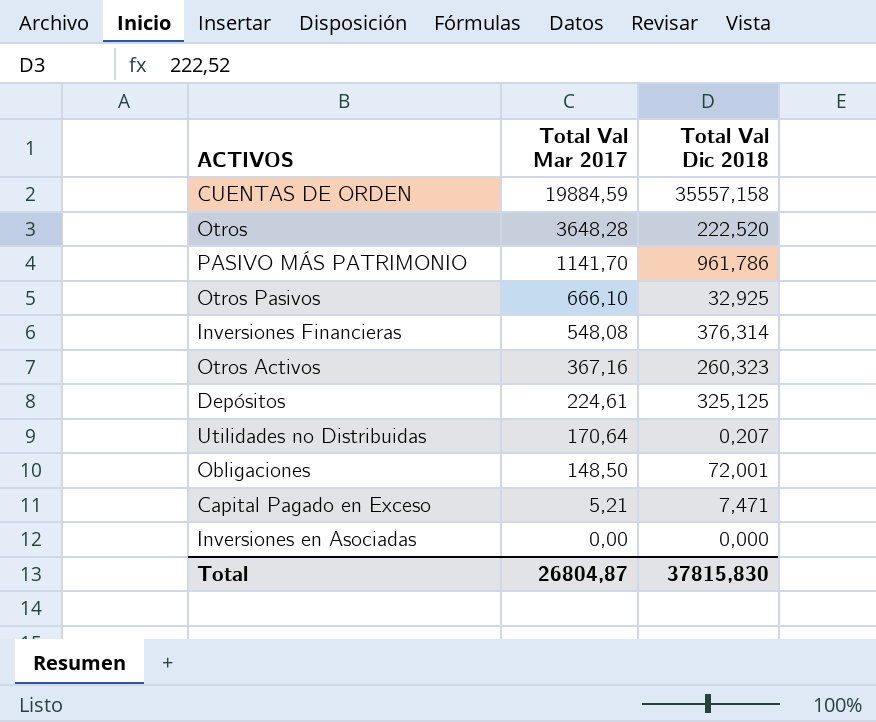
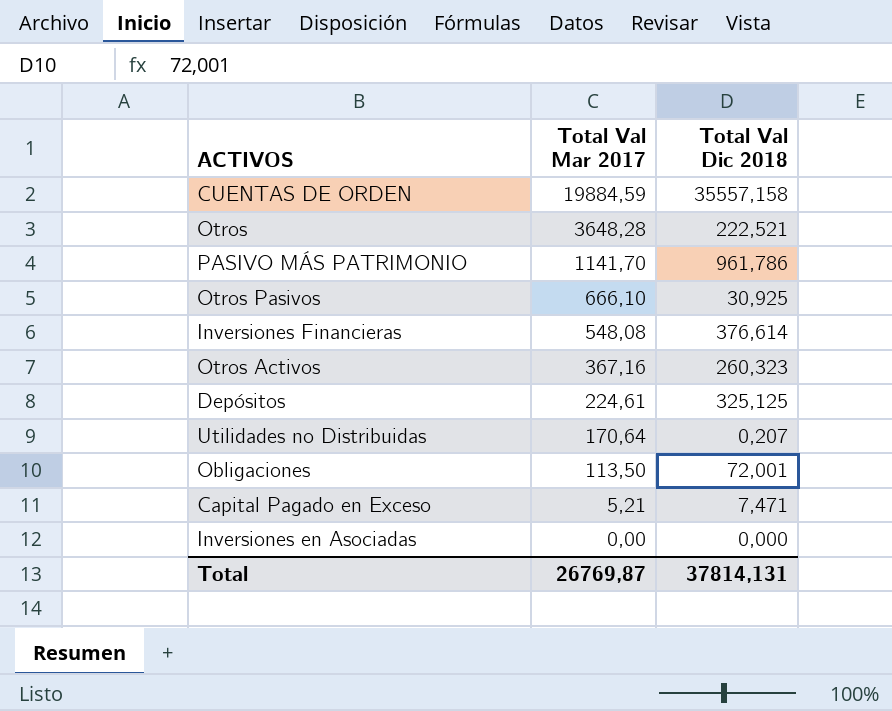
Otros | Total Val Dic 2018: 222,520 -> 222,521
Otros Pasivos | Total Val Dic 2018: 32,925 -> 30,925
Inversiones Financieras | Total Val Dic 2018: 376,314 -> 376,614
Obligaciones | Total Val Mar 2017: 148,50 -> 113,50
Total | Total Val Mar 2017: 26804,87 -> 26769,87
Total | Total Val Dic 2018: 37815,830 -> 37814,131

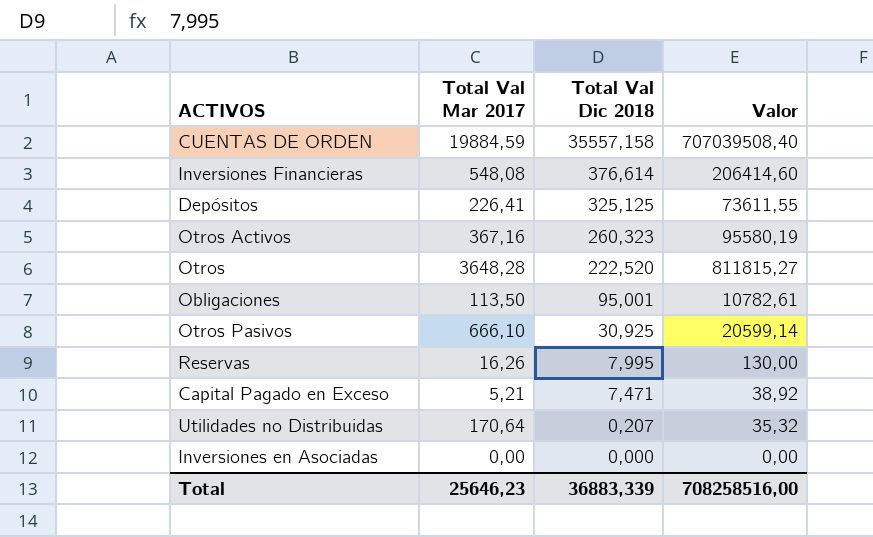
row order: Total Val Mar 2017 descending -> Total Val Dic 2018 descending
column Valor | formula: none -> [Total Val Mar 2017] * [Total Val Dic 2018]
row PASIVO MÁS PATRIMONIO: 1141,70 | 961,786 -> none
Depósitos | Total Val Mar 2017: 224,61 -> 226,41
Otros | Total Val Dic 2018: 222,521 -> 222,520
Obligaciones | Total Val Dic 2018: 72,001 -> 95,001
row Reservas: none -> 16,26 | 7,995 | 130,00
Total | Total Val Mar 2017: 26769,87 -> 25646,23
Total | Total Val Dic 2018: 37814,131 -> 36883,339

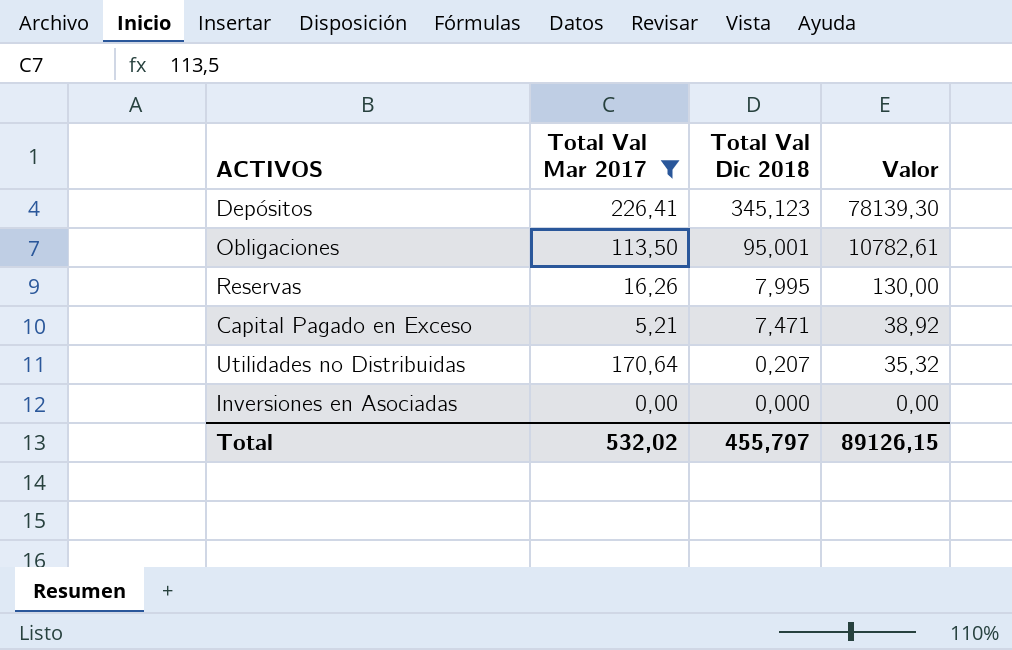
filter: none -> Total Val Mar 2017 <= 226,41
Depósitos | Total Val Dic 2018: 325,125 -> 345,123
Depósitos | Valor: 73611,55 -> 78139,30
Total | Total Val Mar 2017: 25646,23 -> 532,02
Total | Total Val Dic 2018: 36883,339 -> 455,797
Total | Valor: 708258516,00 -> 89126,15

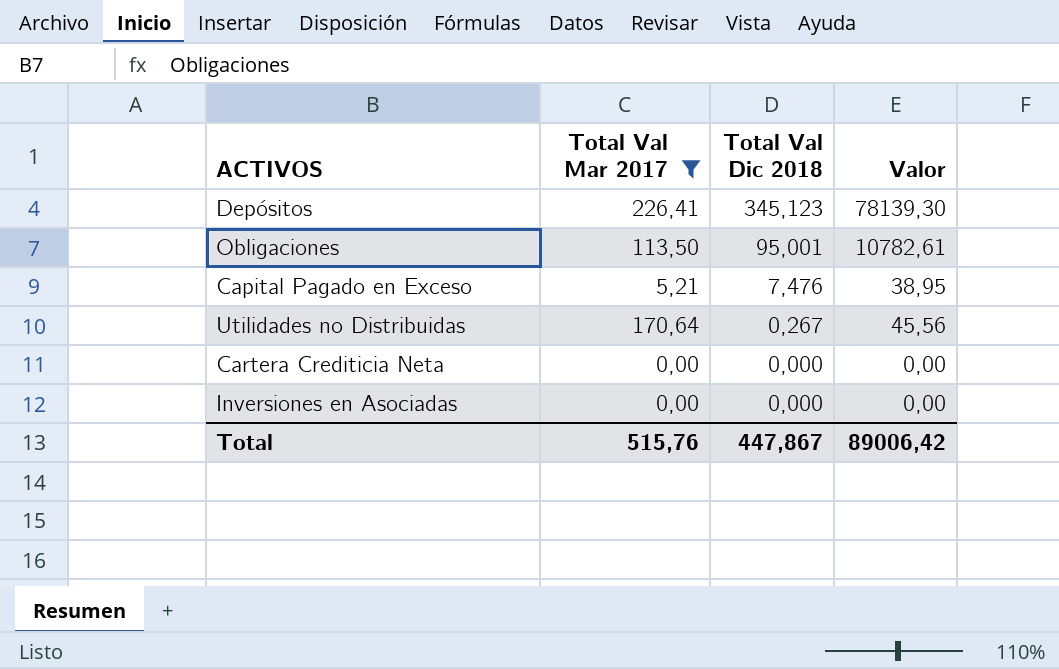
row Reservas: 16,26 | 7,995 | 130,00 -> none
Capital Pagado en Exceso | Total Val Dic 2018: 7,471 -> 7,476
Capital Pagado en Exceso | Valor: 38,92 -> 38,95
Utilidades no Distribuidas | Total Val Dic 2018: 0,207 -> 0,267
Utilidades no Distribuidas | Valor: 35,32 -> 45,56
row Cartera Crediticia Neta: none -> 0,00 | 0,000 | 0,00
Total | Total Val Mar 2017: 532,02 -> 515,76
Total | Total Val Dic 2018: 455,797 -> 447,867
Total | Valor: 89126,15 -> 89006,42

